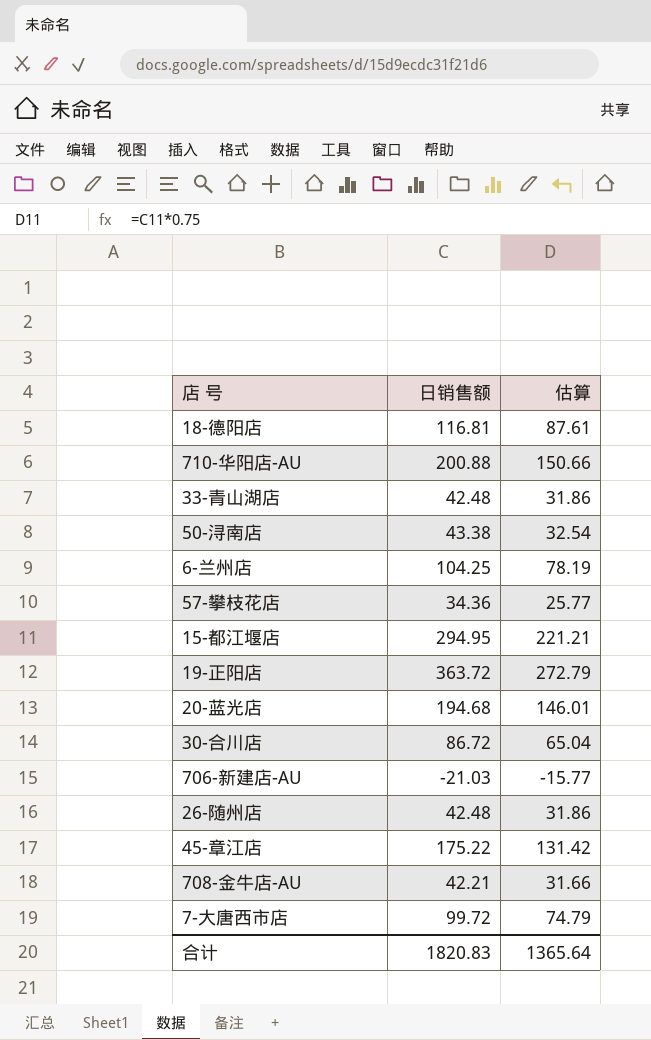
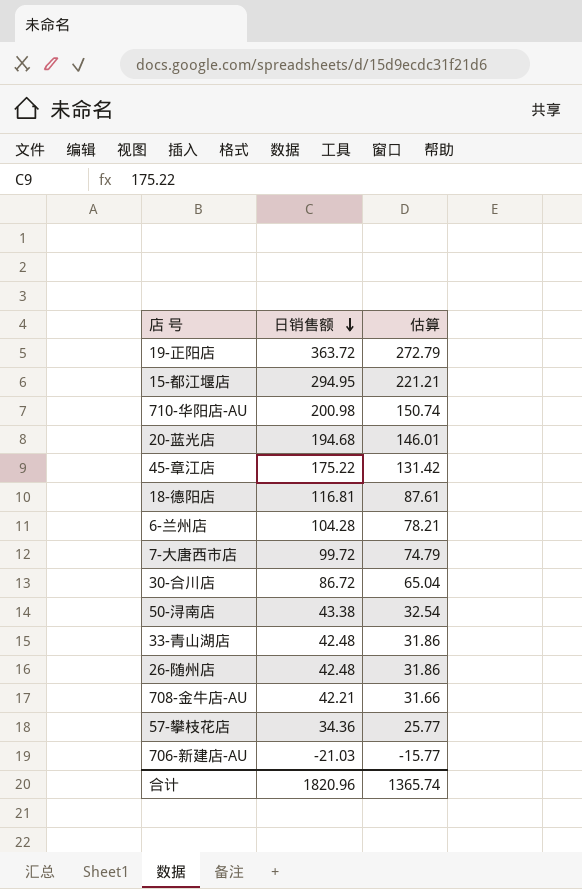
row order: none -> 日销售额 descending
710-华阳店-AU | 日销售额: 200.88 -> 200.98
710-华阳店-AU | 估算: 150.66 -> 150.74
6-兰州店 | 日销售额: 104.25 -> 104.28
6-兰州店 | 估算: 78.19 -> 78.21
合计 | 日销售额: 1820.83 -> 1820.96
合计 | 估算: 1365.64 -> 1365.74

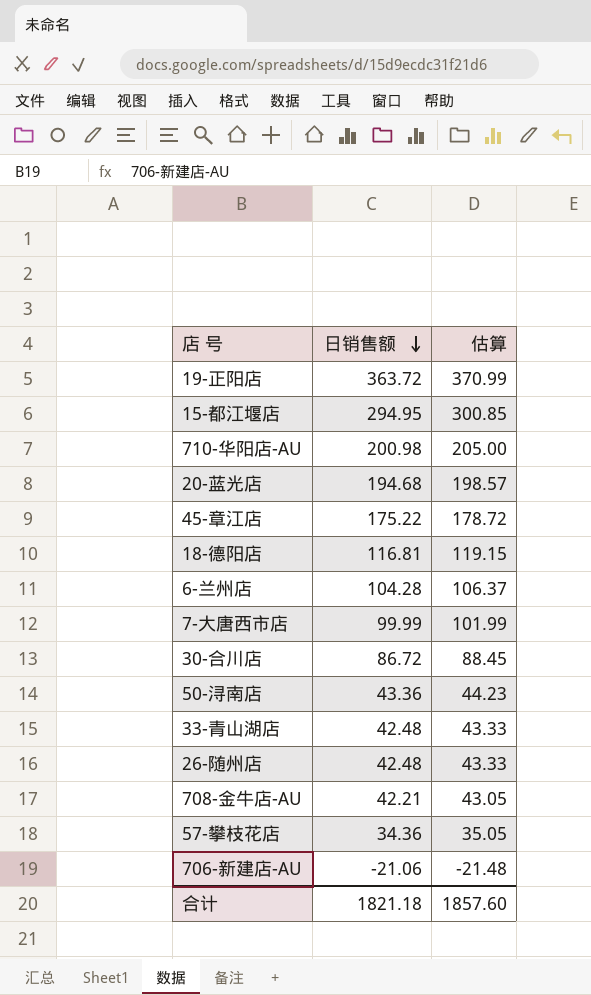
column 估算 | formula: [日销售额] * 0.75 -> [日销售额] * 1.02
7-大唐西市店 | 日销售额: 99.72 -> 99.99
50-浔南店 | 日销售额: 43.38 -> 43.36
706-新建店-AU | 日销售额: -21.03 -> -21.06
合计 | 日销售额: 1820.96 -> 1821.18
合计 | 估算: 1365.74 -> 1857.60

